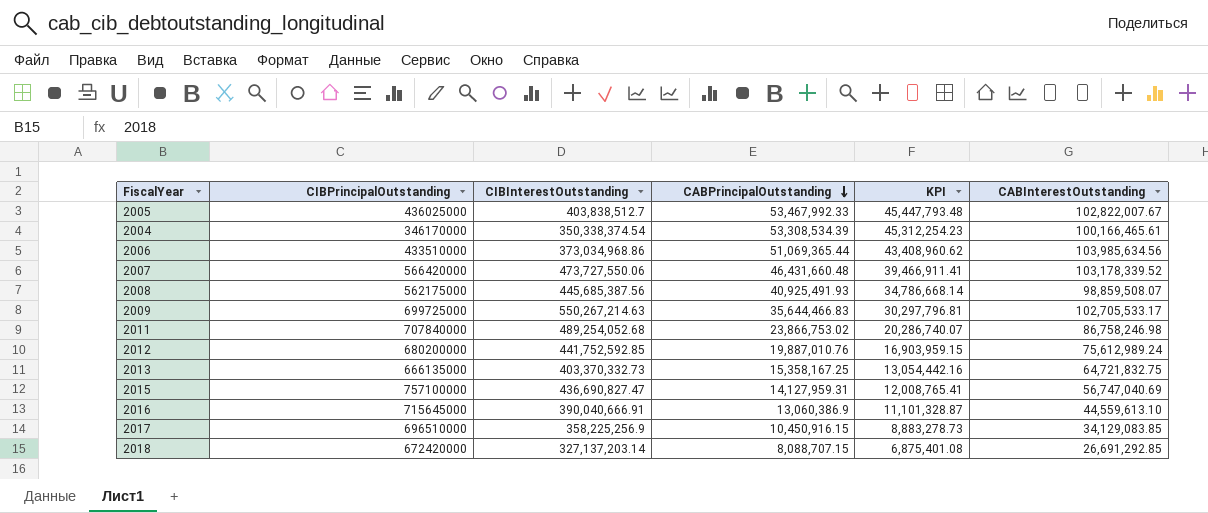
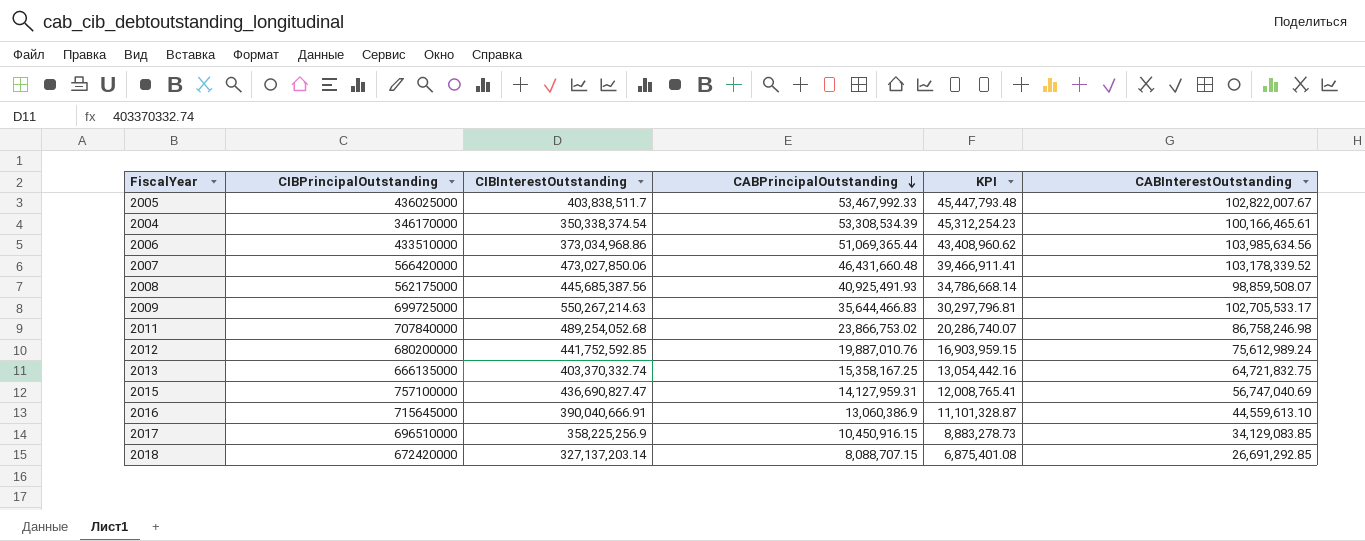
2005 | CIBInterestOutstanding: 403,838,512.7 -> 403,838,511.7
2007 | CIBInterestOutstanding: 473,727,550.06 -> 473,027,850.06
2013 | CIBInterestOutstanding: 403,370,332.73 -> 403,370,332.74

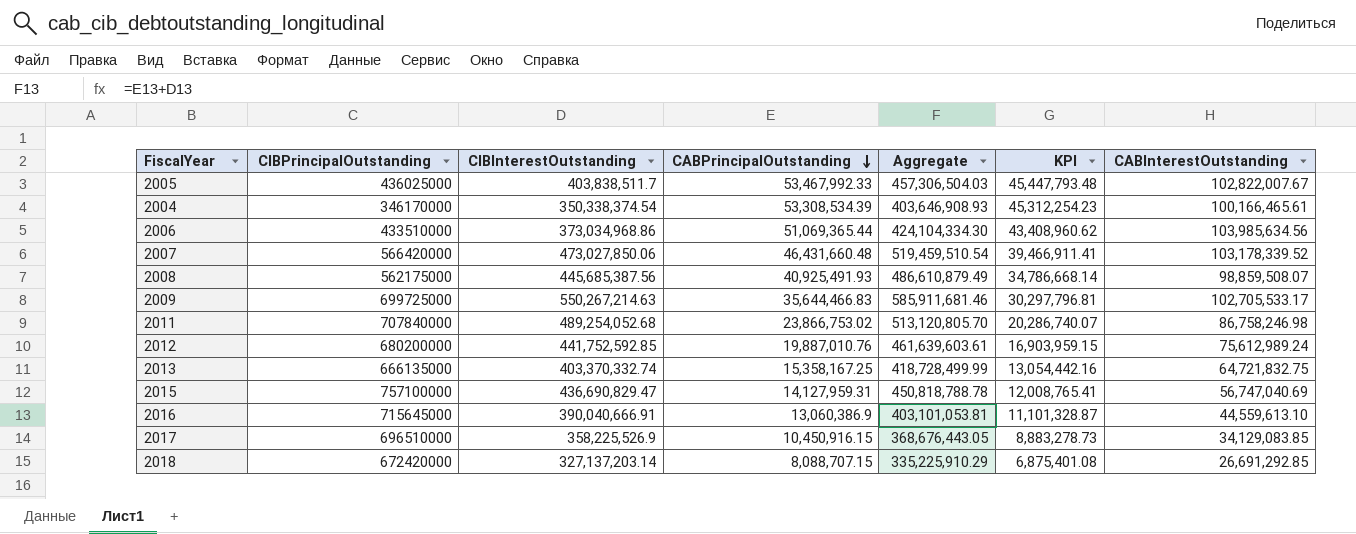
column Aggregate | formula: none -> [CIBInterestOutstanding] + [CABPrincipalOutstanding]
2015 | CIBInterestOutstanding: 436,690,827.47 -> 436,690,829.47
2017 | CIBInterestOutstanding: 358,225,256.9 -> 358,225,526.9

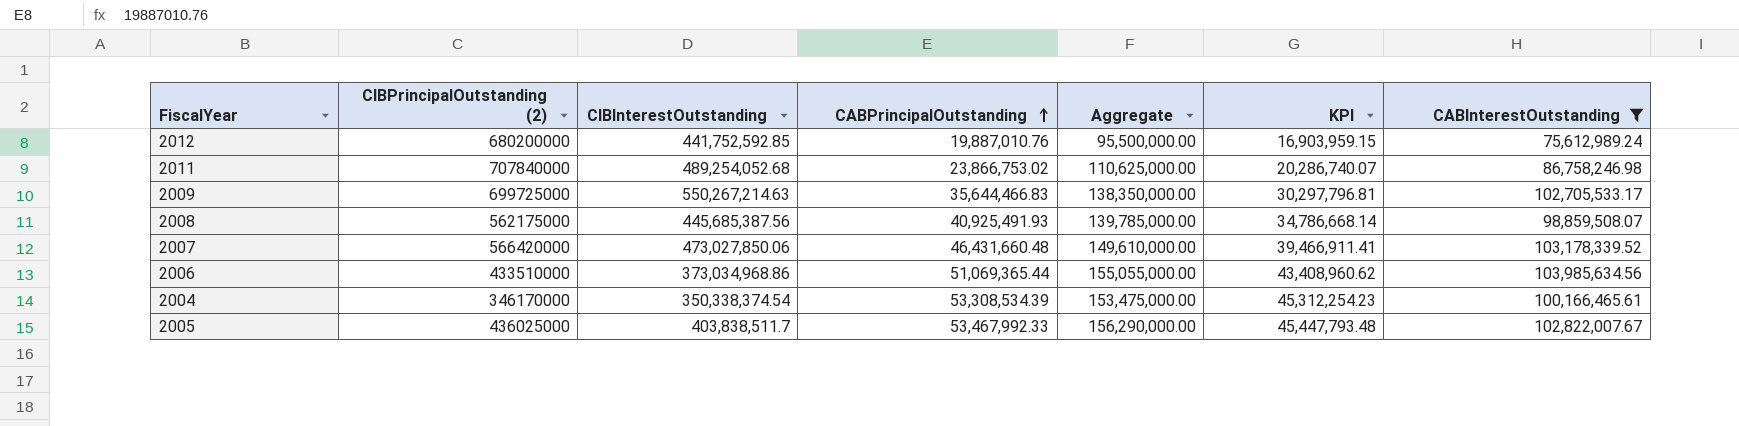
filter: none -> CABInterestOutstanding >= 75,612,989.24
row order: CABPrincipalOutstanding descending -> CABPrincipalOutstanding ascending
column name: CIBPrincipalOutstanding -> CIBPrincipalOutstanding (2)
column Aggregate | formula: [CIBInterestOutstanding] + [CABPrincipalOutstanding] -> [CABPrincipalOutstanding] + [CABInterestOutstanding]

